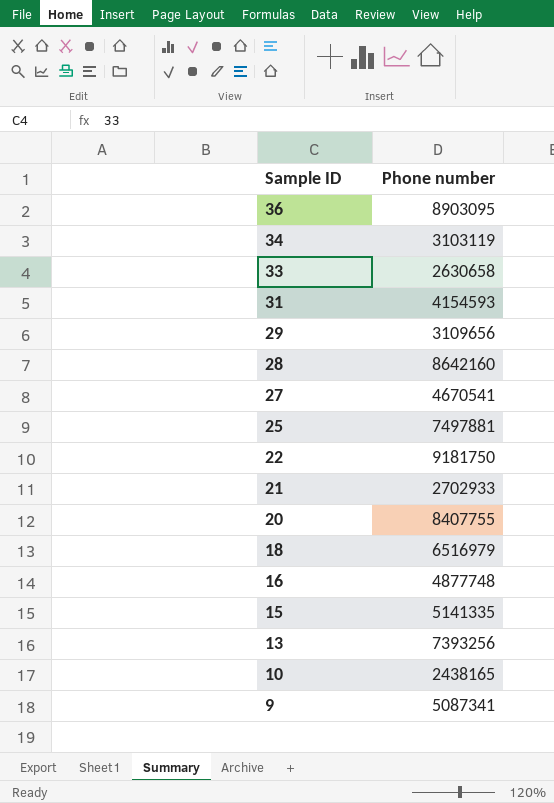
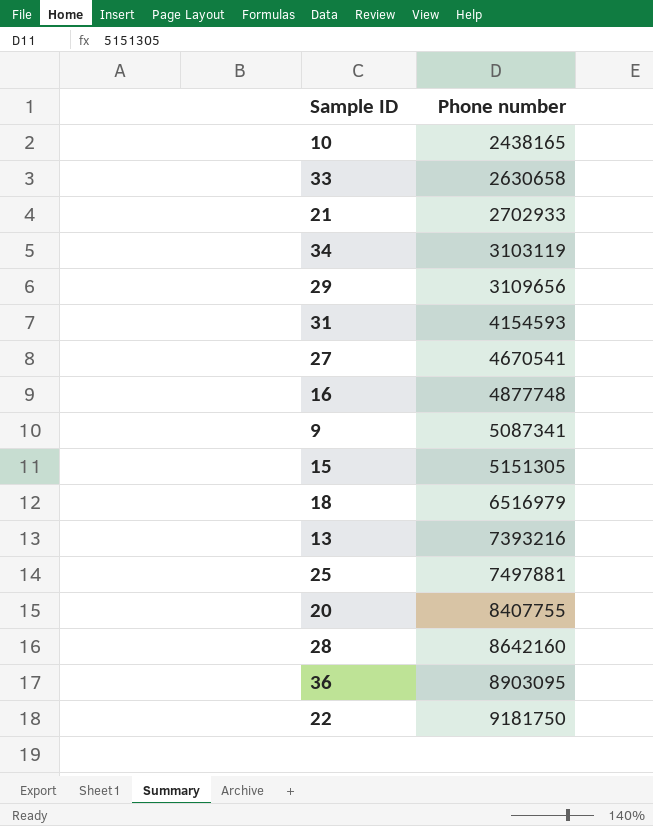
row order: Sample ID descending -> Phone number ascending
15 | Phone number: 5141335 -> 5151305
13 | Phone number: 7393256 -> 7393216

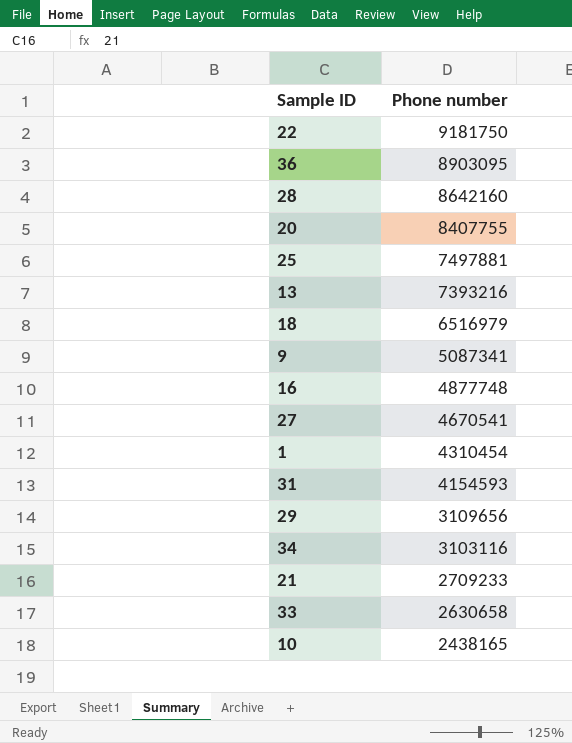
row order: Phone number ascending -> Phone number descending
row 15: 5151305 -> none
row 1: none -> 4310454
34 | Phone number: 3103119 -> 3103116
21 | Phone number: 2702933 -> 2709233

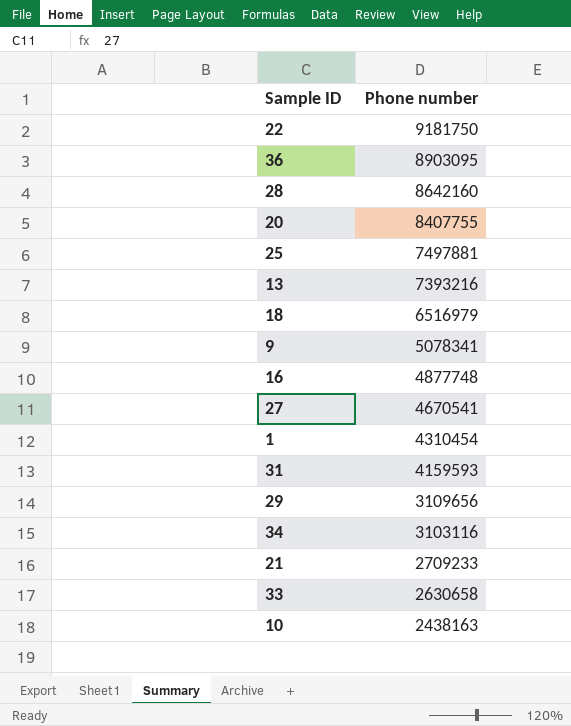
9 | Phone number: 5087341 -> 5078341
31 | Phone number: 4154593 -> 4159593
10 | Phone number: 2438165 -> 2438163

